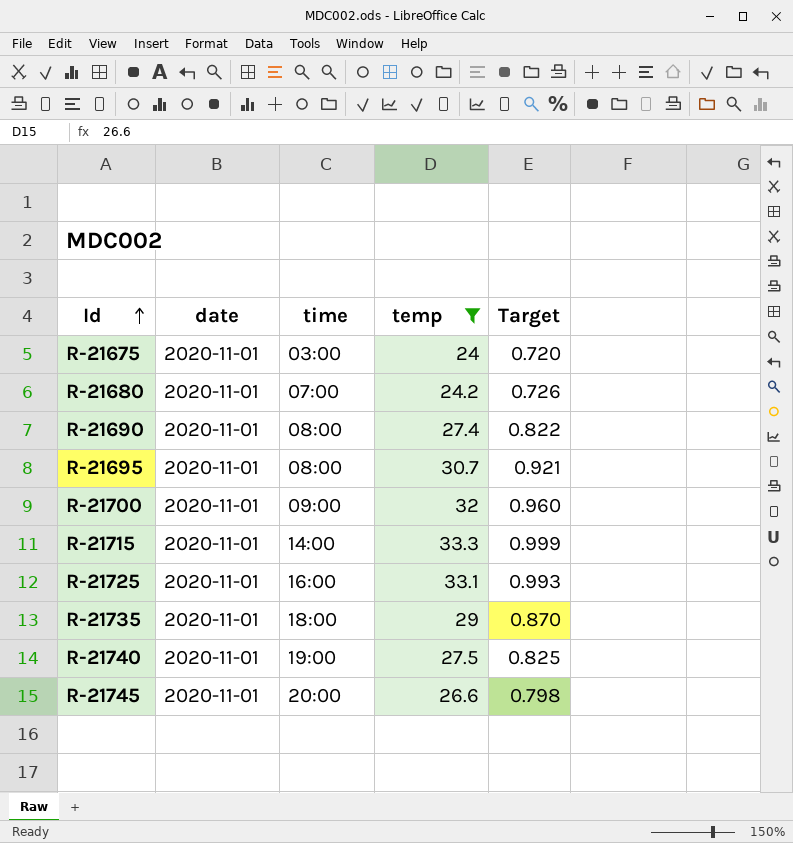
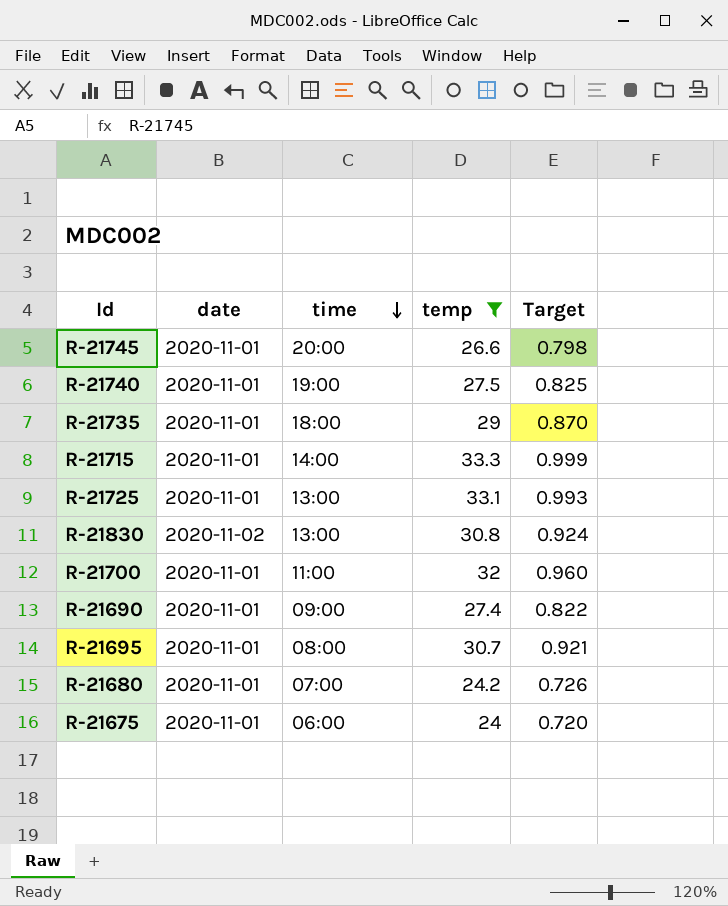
row order: Id ascending -> time descending
R-21725 | time: 16:00 -> 13:00
row R-21830: none -> 2020-11-02 | 13:00 | 30.8 | 0.924
R-21700 | time: 09:00 -> 11:00
R-21690 | time: 08:00 -> 09:00
R-21675 | time: 03:00 -> 06:00

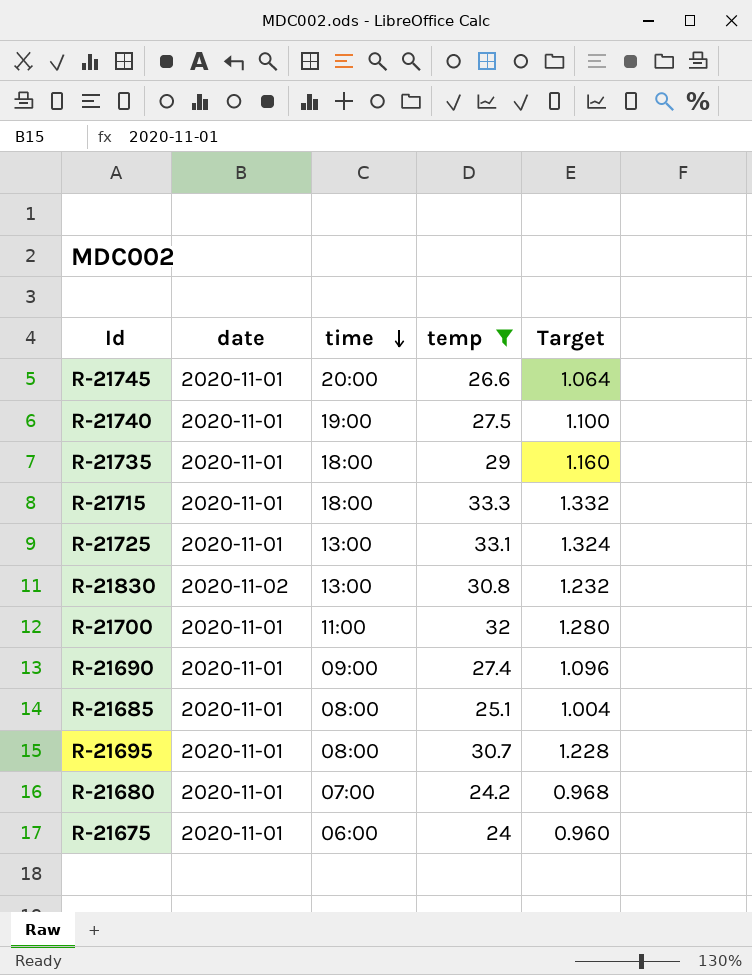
column Target | formula: [temp] * 0.03 -> [temp] * 0.04
R-21715 | time: 14:00 -> 18:00
row R-21685: none -> 2020-11-01 | 08:00 | 25.1 | 1.004

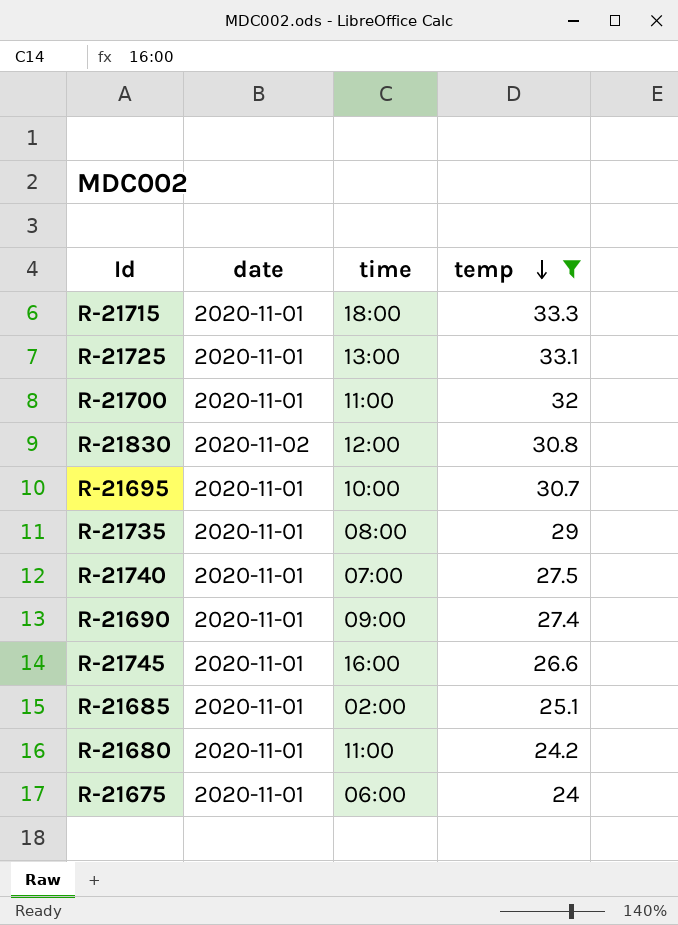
row order: time descending -> temp descending
column Target | formula: [temp] * 0.04 -> none
R-21830 | time: 13:00 -> 12:00
R-21695 | time: 08:00 -> 10:00
R-21735 | time: 18:00 -> 08:00
R-21740 | time: 19:00 -> 07:00
R-21745 | time: 20:00 -> 16:00
R-21685 | time: 08:00 -> 02:00
R-21680 | time: 07:00 -> 11:00

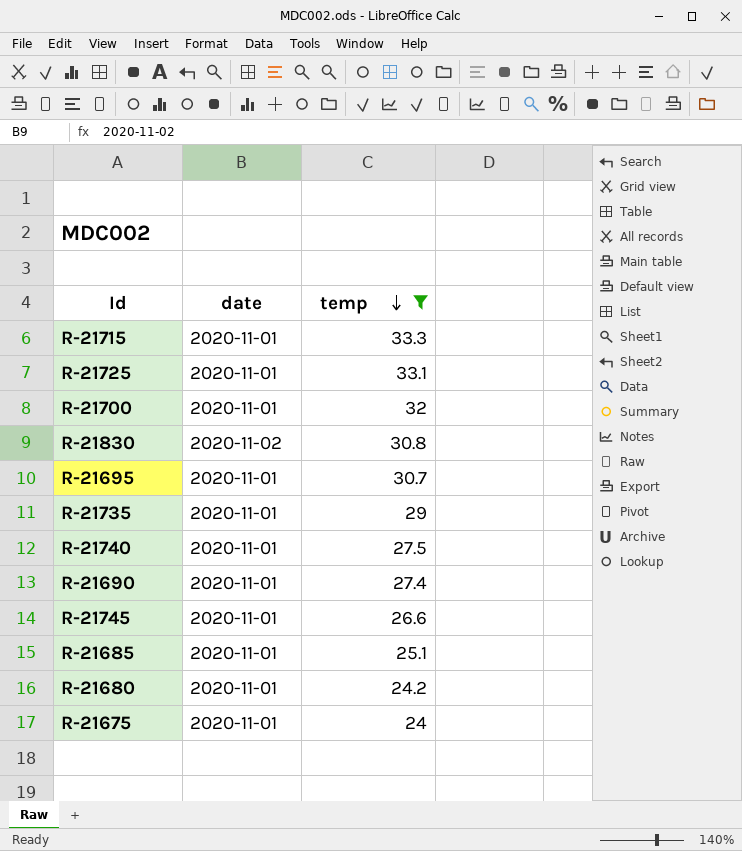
column time | position: 3 -> none

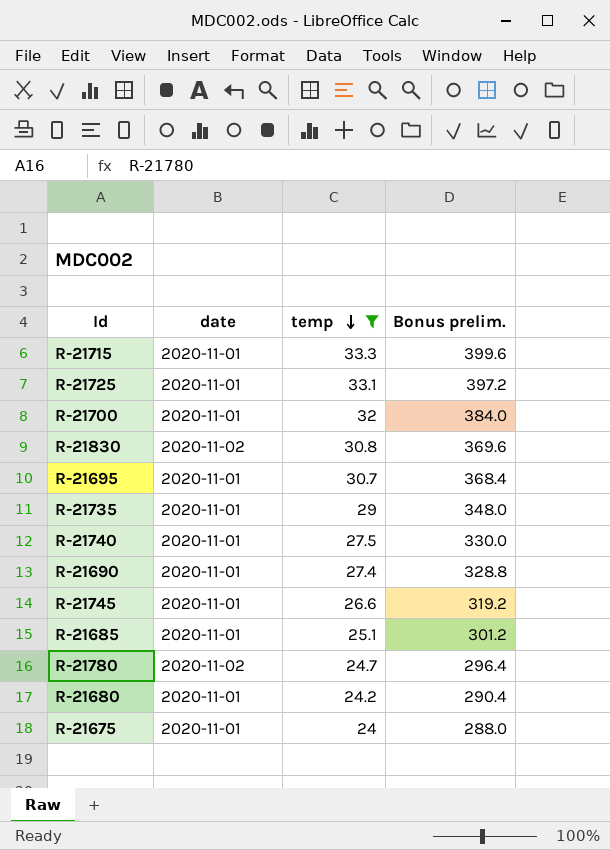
column Bonus prelim. | formula: none -> [temp] * 12
row R-21780: none -> 2020-11-02 | 24.7 | 296.4

